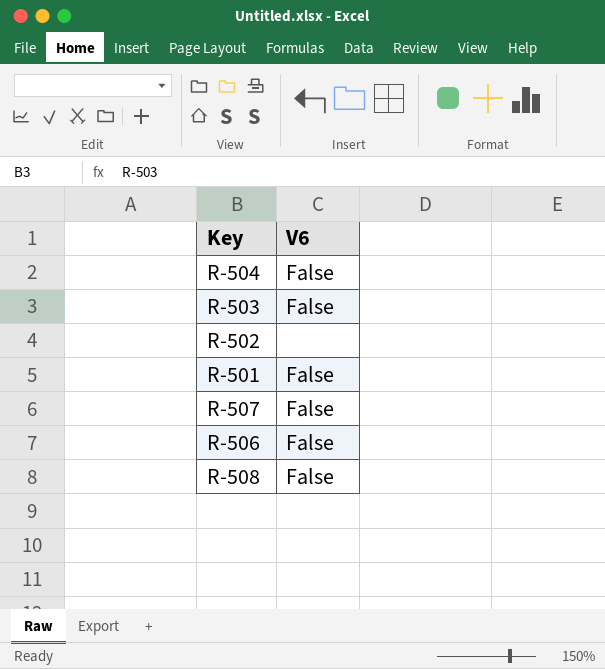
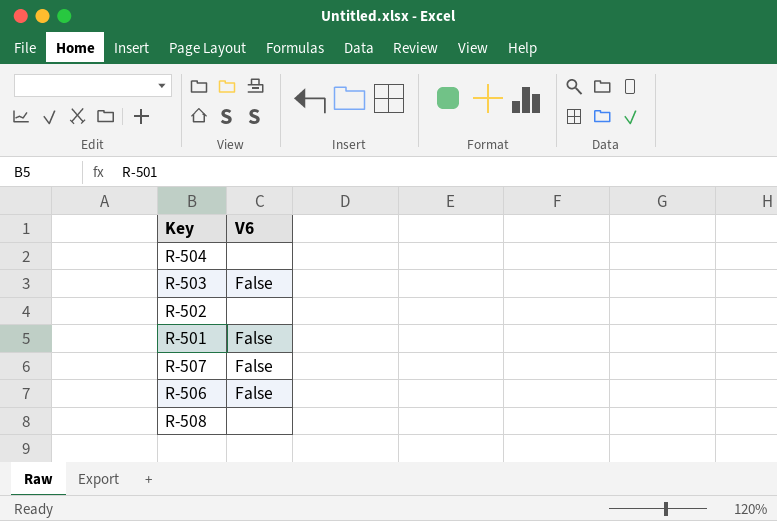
R-504 | V6: False -> none
R-508 | V6: False -> none

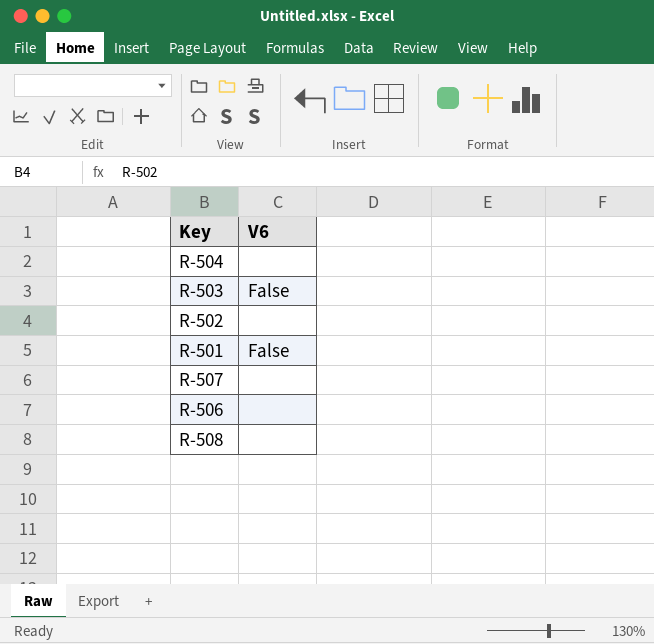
R-507 | V6: False -> none
R-506 | V6: False -> none

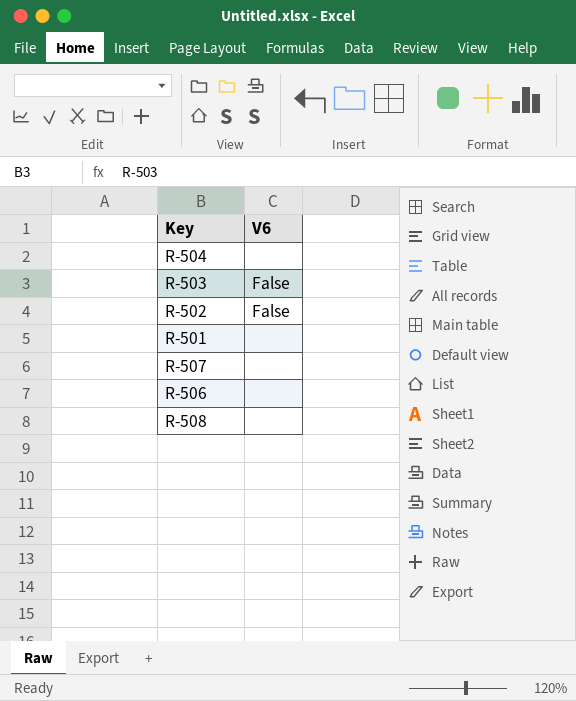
R-502 | V6: none -> False
R-501 | V6: False -> none

